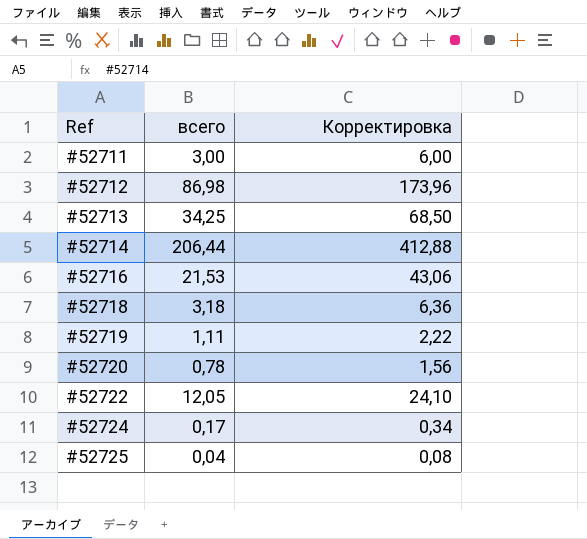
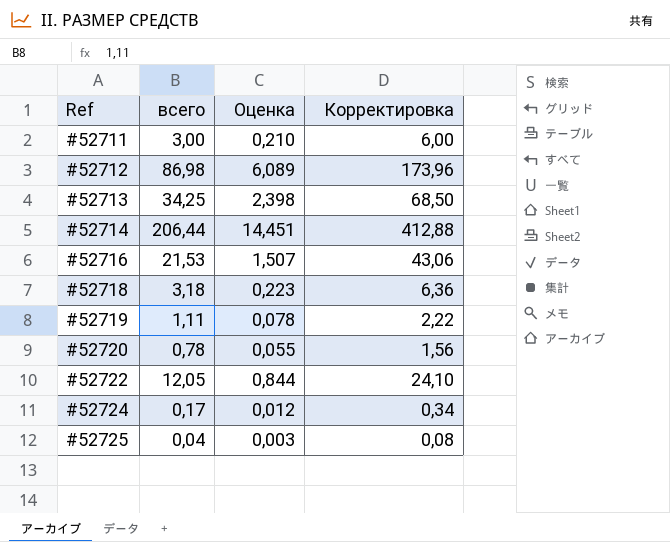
column Оценка | formula: none -> [всего] * 0,07

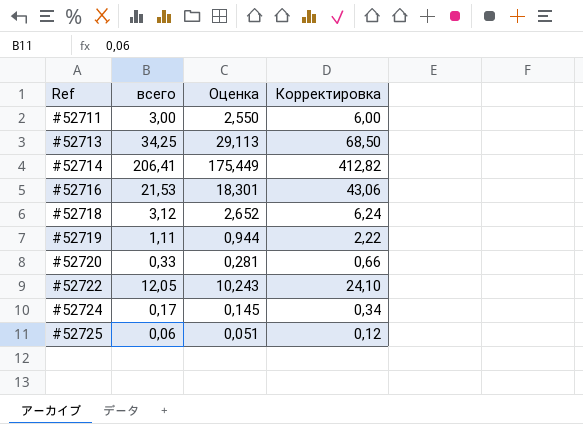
column Оценка | formula: [всего] * 0,07 -> [всего] * 0,85
row #52712: 86,98 | 6,089 | 173,96 -> none
#52714 | всего: 206,44 -> 206,41
#52714 | Корректировка: 412,88 -> 412,82
#52718 | всего: 3,18 -> 3,12
#52718 | Корректировка: 6,36 -> 6,24
#52720 | всего: 0,78 -> 0,33
#52720 | Корректировка: 1,56 -> 0,66
#52725 | всего: 0,04 -> 0,06
#52725 | Корректировка: 0,08 -> 0,12

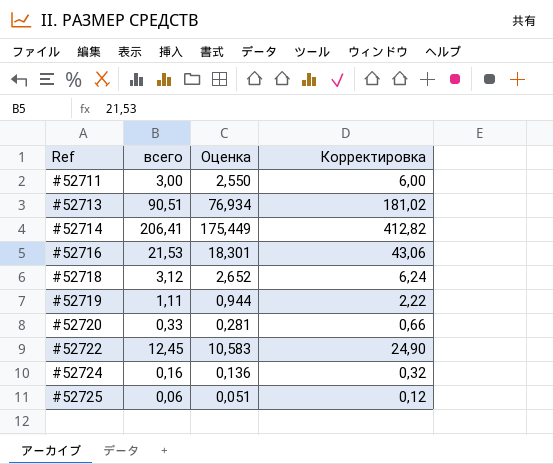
#52713 | всего: 34,25 -> 90,51
#52713 | Оценка: 29,113 -> 76,934
#52713 | Корректировка: 68,50 -> 181,02
#52722 | всего: 12,05 -> 12,45
#52722 | Оценка: 10,243 -> 10,583
#52722 | Корректировка: 24,10 -> 24,90
#52724 | всего: 0,17 -> 0,16
#52724 | Оценка: 0,145 -> 0,136
#52724 | Корректировка: 0,34 -> 0,32

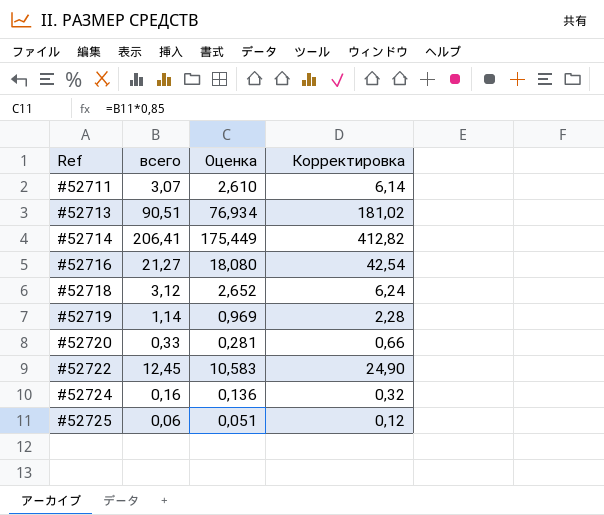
#52711 | всего: 3,00 -> 3,07
#52711 | Оценка: 2,550 -> 2,610
#52711 | Корректировка: 6,00 -> 6,14
#52716 | всего: 21,53 -> 21,27
#52716 | Оценка: 18,301 -> 18,080
#52716 | Корректировка: 43,06 -> 42,54
#52719 | всего: 1,11 -> 1,14
#52719 | Оценка: 0,944 -> 0,969
#52719 | Корректировка: 2,22 -> 2,28

